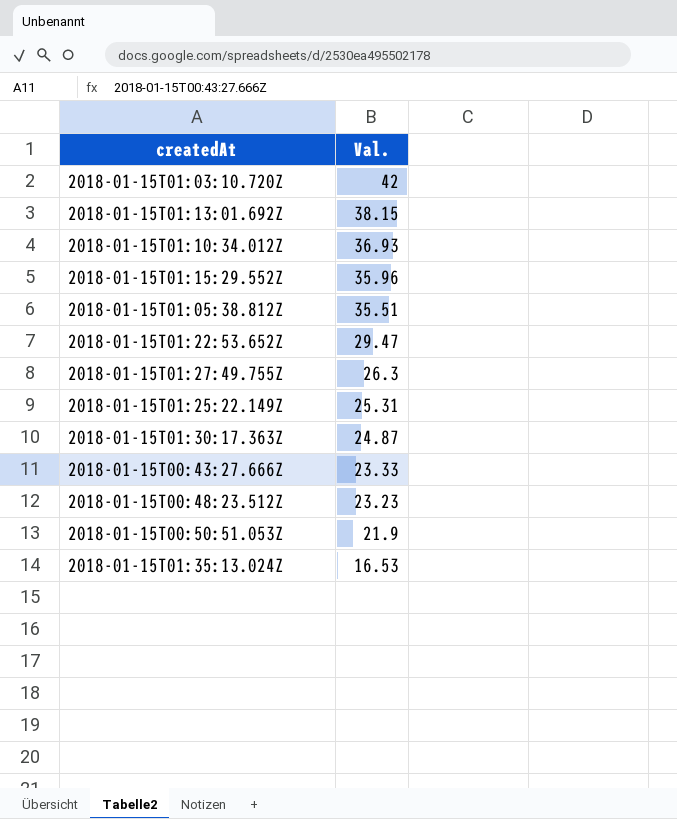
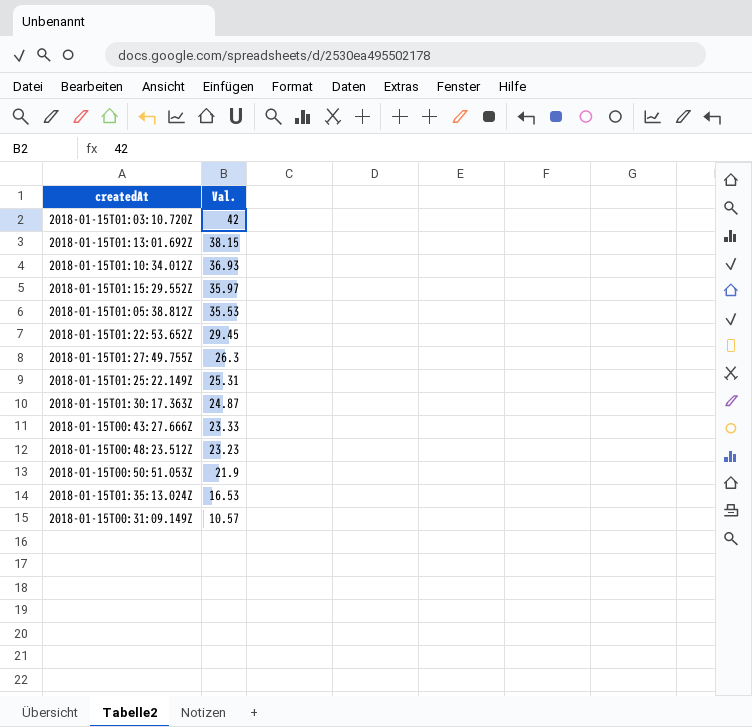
2018-01-15T01:15:29.552Z | Val.: 35.96 -> 35.97
2018-01-15T01:05:38.812Z | Val.: 35.51 -> 35.53
2018-01-15T01:22:53.652Z | Val.: 29.47 -> 29.45
row 2018-01-15T00:31:09.149Z: none -> 10.57

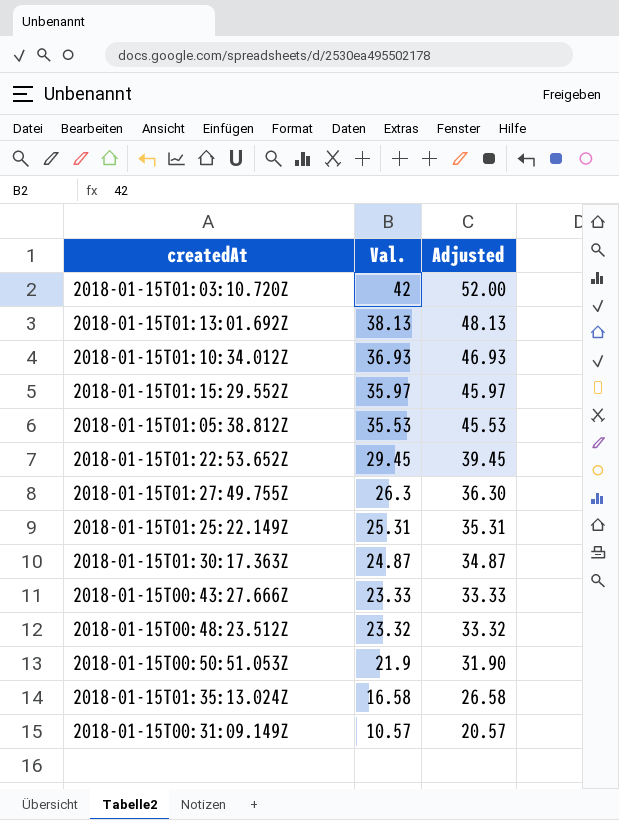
column Adjusted | formula: none -> [Val.] + 10
2018-01-15T01:13:01.692Z | Val.: 38.15 -> 38.13
2018-01-15T00:48:23.512Z | Val.: 23.23 -> 23.32
2018-01-15T01:35:13.024Z | Val.: 16.53 -> 16.58

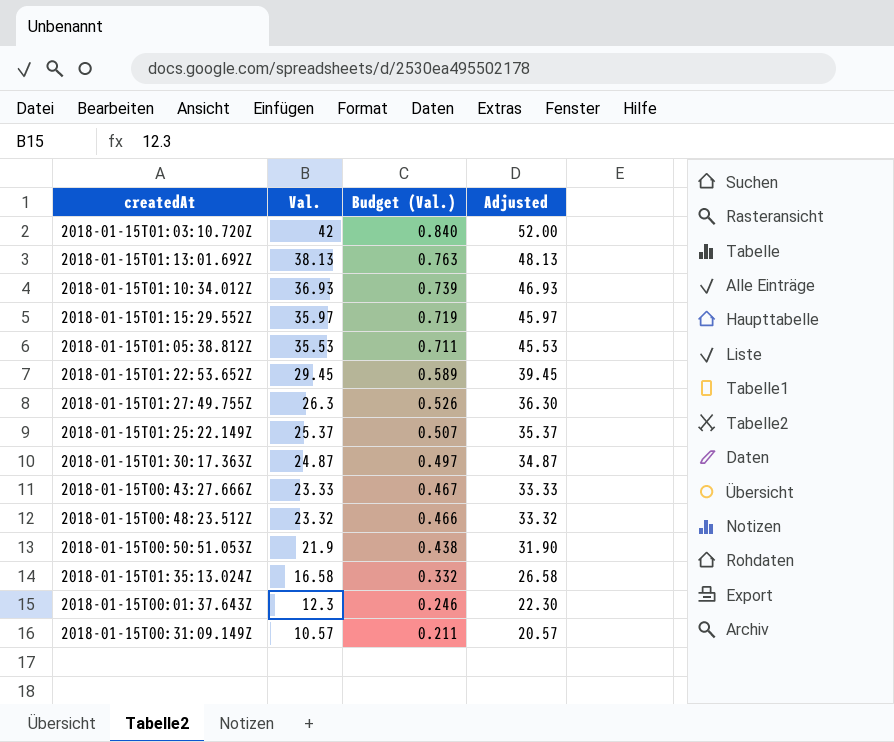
column Budget (Val.) | formula: none -> [Val.] * 0.02
2018-01-15T01:25:22.149Z | Val.: 25.31 -> 25.37
2018-01-15T01:25:22.149Z | Adjusted: 35.31 -> 35.37
row 2018-01-15T00:01:37.643Z: none -> 12.3 | 0.246 | 22.30

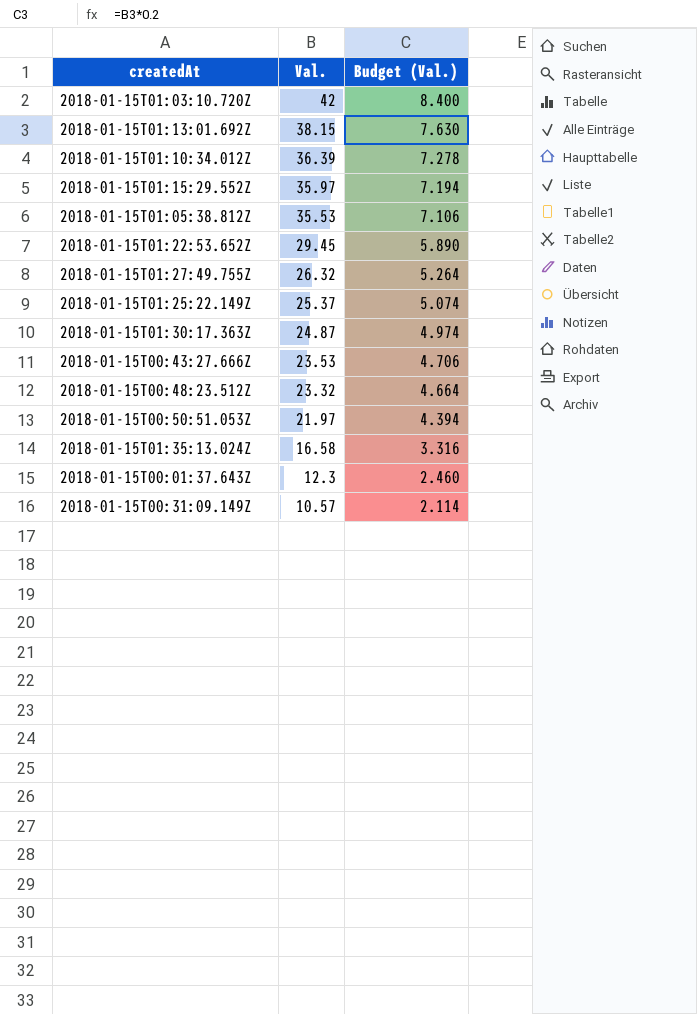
column Adjusted | formula: [Val.] + 10 -> none
column Budget (Val.) | formula: [Val.] * 0.02 -> [Val.] * 0.2
2018-01-15T01:13:01.692Z | Val.: 38.13 -> 38.15
2018-01-15T01:10:34.012Z | Val.: 36.93 -> 36.39
2018-01-15T01:27:49.755Z | Val.: 26.3 -> 26.32
2018-01-15T00:43:27.666Z | Val.: 23.33 -> 23.53
2018-01-15T00:50:51.053Z | Val.: 21.9 -> 21.97

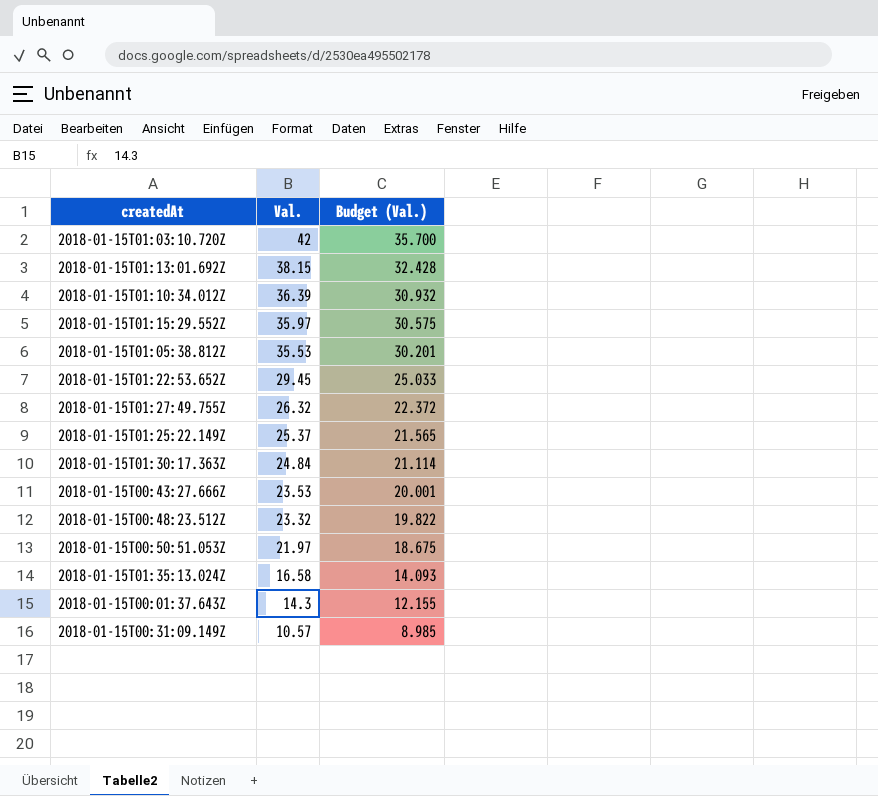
column Budget (Val.) | formula: [Val.] * 0.2 -> [Val.] * 0.85
2018-01-15T01:30:17.363Z | Val.: 24.87 -> 24.84
2018-01-15T00:01:37.643Z | Val.: 12.3 -> 14.3

